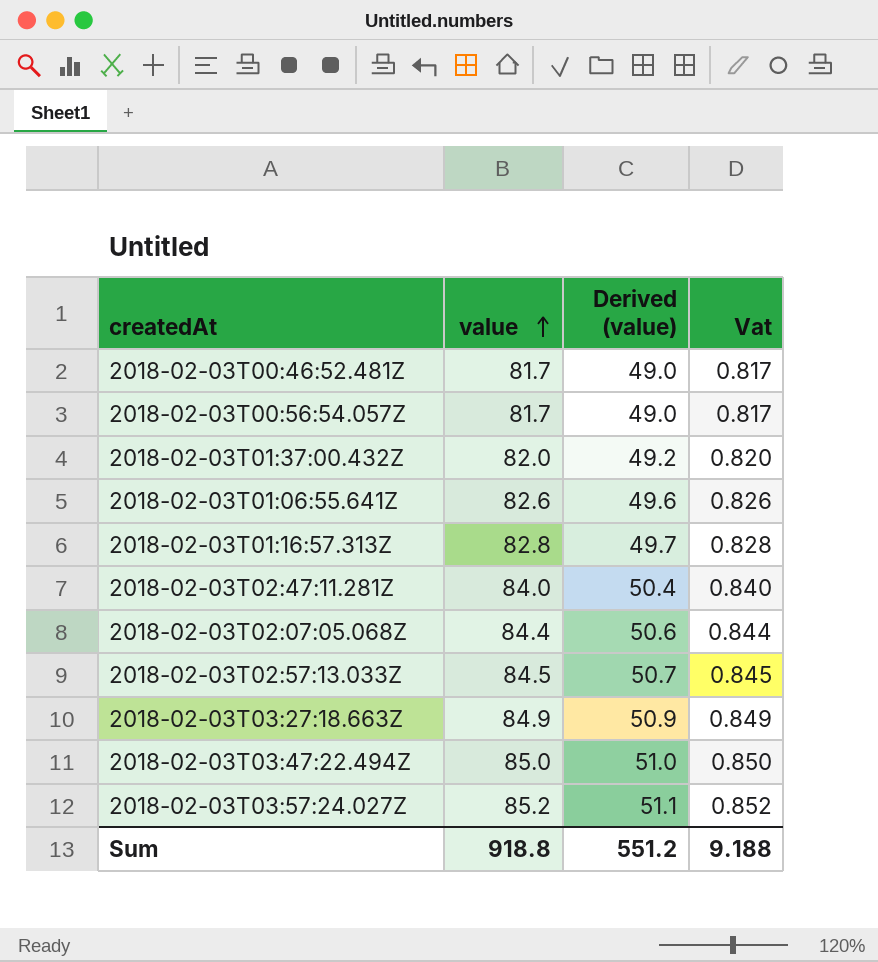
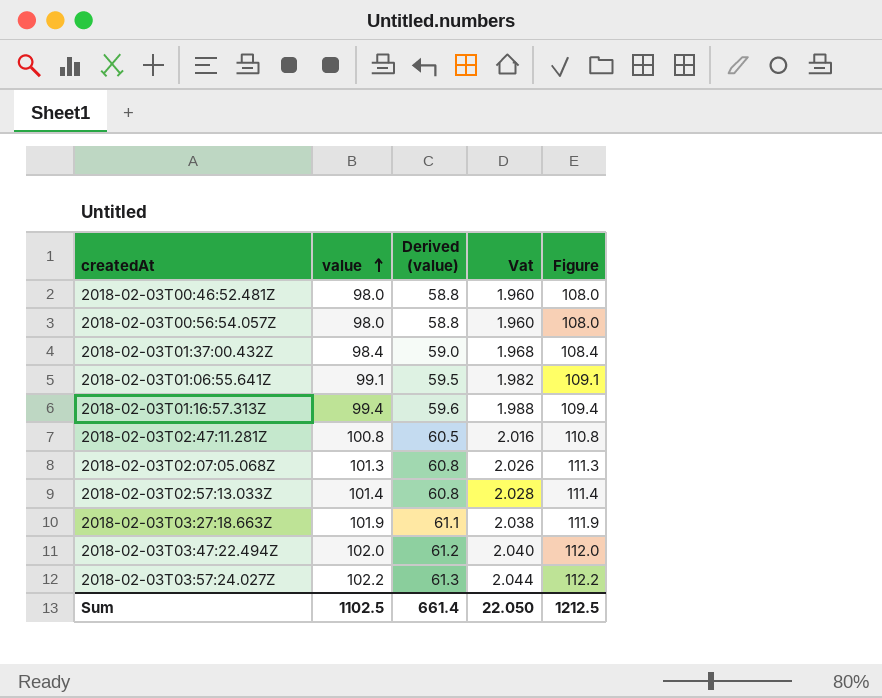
column Vat | formula: [value] * 0.01 -> [value] * 0.02
column Figure | formula: none -> [value] + 10
2018-02-03T00:46:52.481Z | value: 81.7 -> 98.0
2018-02-03T00:46:52.481Z | Derived (value): 49.0 -> 58.8
2018-02-03T00:56:54.057Z | value: 81.7 -> 98.0
2018-02-03T00:56:54.057Z | Derived (value): 49.0 -> 58.8
2018-02-03T01:37:00.432Z | value: 82.0 -> 98.4
2018-02-03T01:37:00.432Z | Derived (value): 49.2 -> 59.0
2018-02-03T01:06:55.641Z | value: 82.6 -> 99.1
2018-02-03T01:06:55.641Z | Derived (value): 49.6 -> 59.5
2018-02-03T01:16:57.313Z | value: 82.8 -> 99.4
2018-02-03T01:16:57.313Z | Derived (value): 49.7 -> 59.6
2018-02-03T02:47:11.281Z | value: 84.0 -> 100.8
2018-02-03T02:47:11.281Z | Derived (value): 50.4 -> 60.5
2018-02-03T02:07:05.068Z | value: 84.4 -> 101.3
2018-02-03T02:07:05.068Z | Derived (value): 50.6 -> 60.8
2018-02-03T02:57:13.033Z | value: 84.5 -> 101.4
2018-02-03T02:57:13.033Z | Derived (value): 50.7 -> 60.8
2018-02-03T03:27:18.663Z | value: 84.9 -> 101.9
2018-02-03T03:27:18.663Z | Derived (value): 50.9 -> 61.1
2018-02-03T03:47:22.494Z | value: 85.0 -> 102.0
2018-02-03T03:47:22.494Z | Derived (value): 51.0 -> 61.2
2018-02-03T03:57:24.027Z | value: 85.2 -> 102.2
2018-02-03T03:57:24.027Z | Derived (value): 51.1 -> 61.3
Sum | value: 918.8 -> 1102.5
Sum | Derived (value): 551.2 -> 661.4
Sum | Vat: 9.188 -> 22.050

